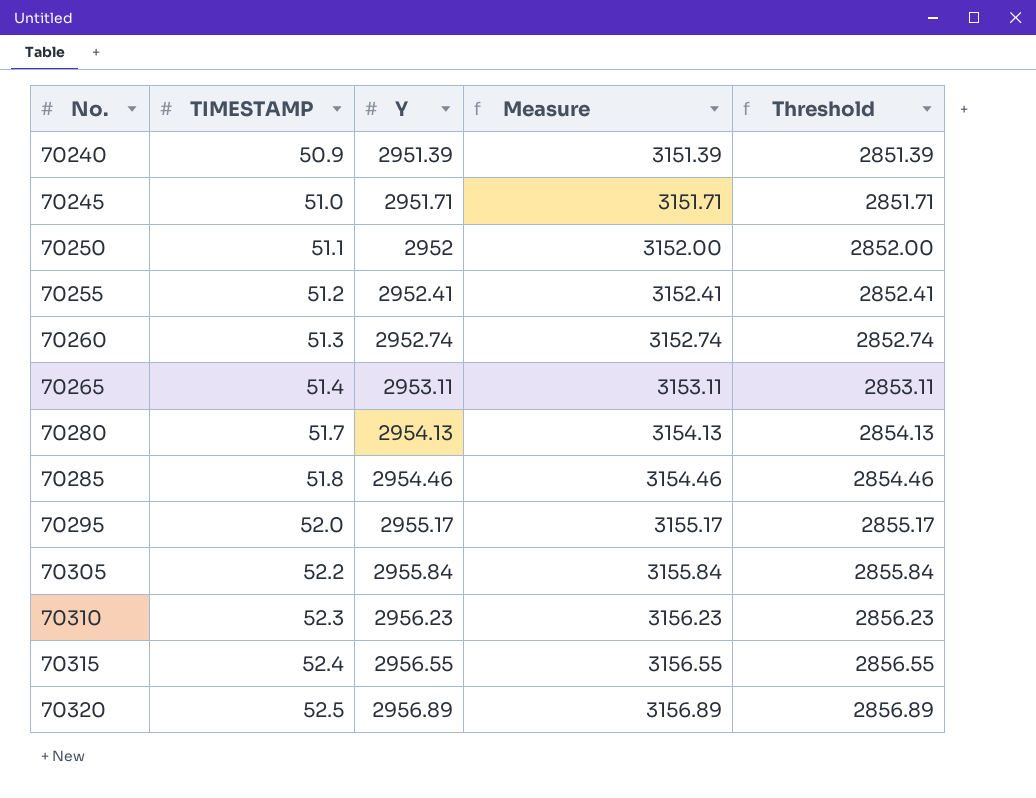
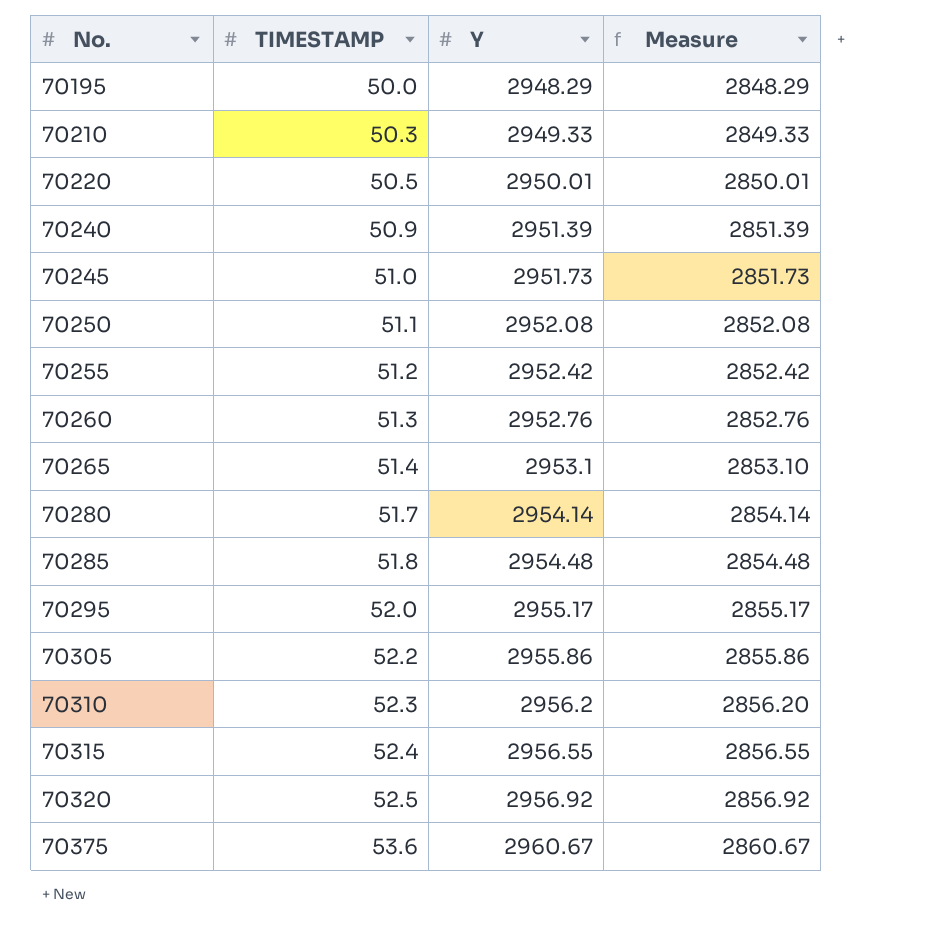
column Threshold | formula: [Y] - 100 -> none
column Measure | formula: [Y] + 200 -> [Y] - 100
row 70195: none -> 50.0 | 2948.29 | 2848.29
row 70210: none -> 50.3 | 2949.33 | 2849.33
row 70220: none -> 50.5 | 2950.01 | 2850.01
70245 | Y: 2951.71 -> 2951.73
70250 | Y: 2952 -> 2952.08
70255 | Y: 2952.41 -> 2952.42
70260 | Y: 2952.74 -> 2952.76
70265 | Y: 2953.11 -> 2953.1
70280 | Y: 2954.13 -> 2954.14
70285 | Y: 2954.46 -> 2954.48
70305 | Y: 2955.84 -> 2955.86
70310 | Y: 2956.23 -> 2956.2
70320 | Y: 2956.89 -> 2956.92
row 70375: none -> 53.6 | 2960.67 | 2860.67

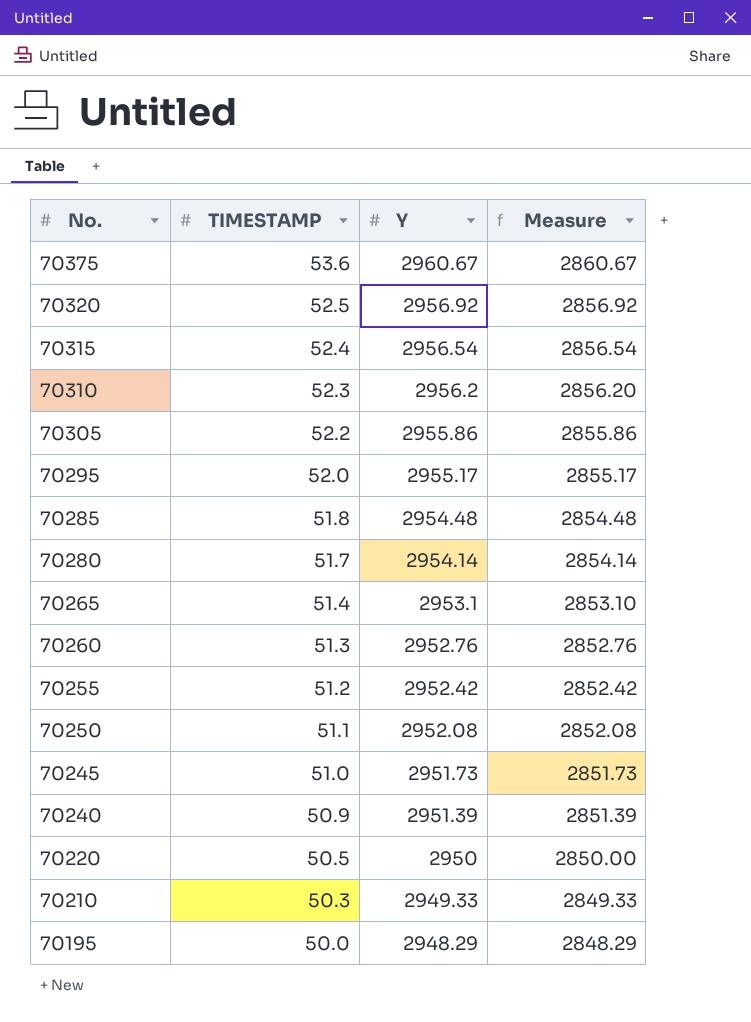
row order: No. ascending -> No. descending
70315 | Y: 2956.55 -> 2956.54
70315 | Measure: 2856.55 -> 2856.54
70220 | Y: 2950.01 -> 2950
70220 | Measure: 2850.01 -> 2850.00

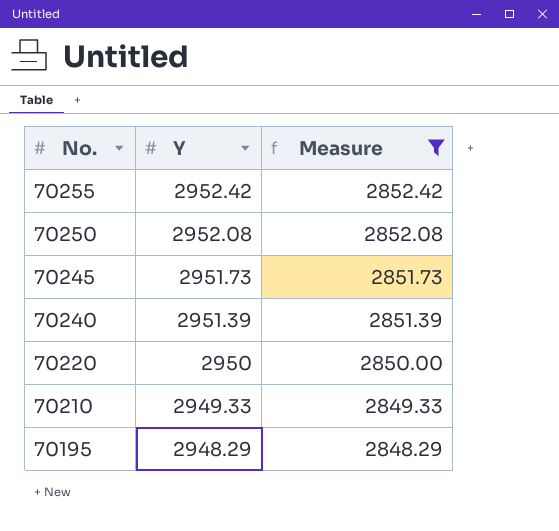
filter: none -> Measure <= 2852.42
column TIMESTAMP | position: 2 -> none

